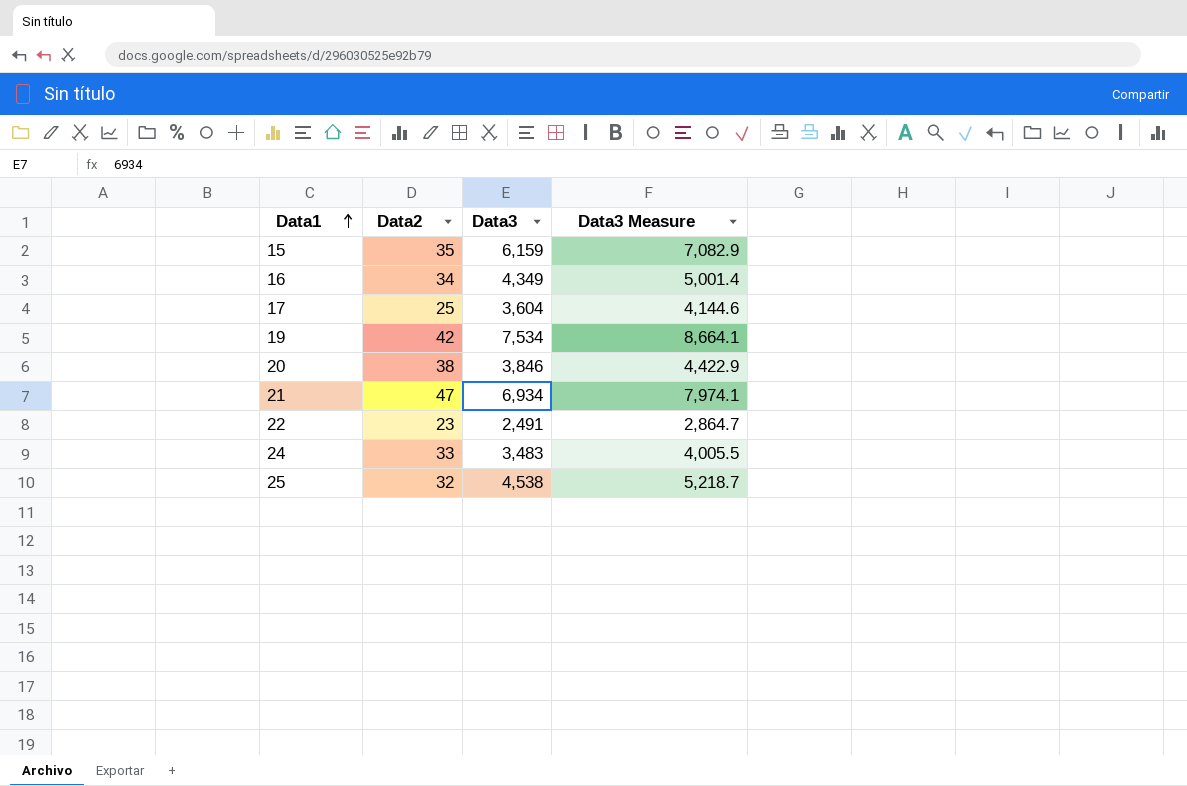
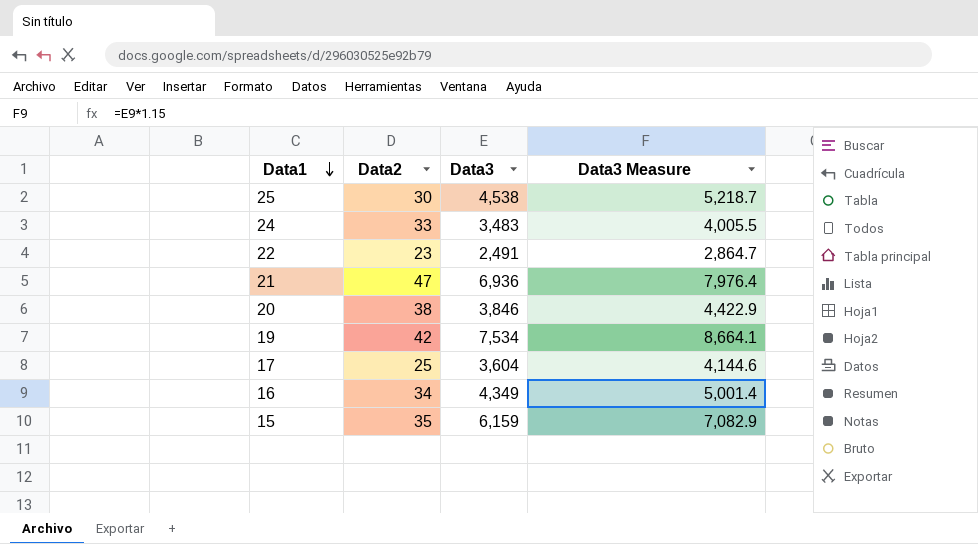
row order: Data1 ascending -> Data1 descending
25 | Data2: 32 -> 30
21 | Data3: 6,934 -> 6,936
21 | Data3 Measure: 7,974.1 -> 7,976.4

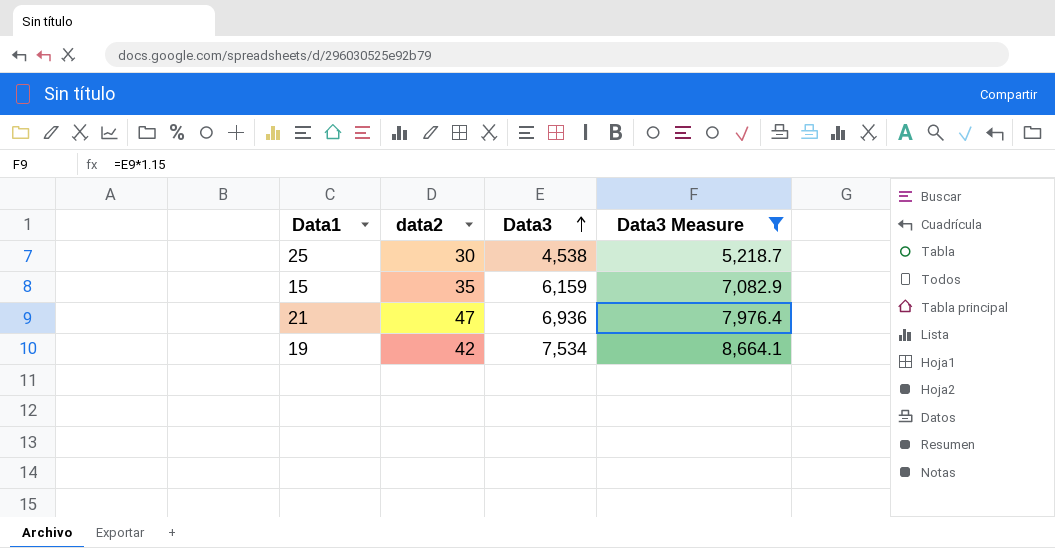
filter: none -> Data3 Measure >= 5,218.7
row order: Data1 descending -> Data3 ascending
column name: Data2 -> data2

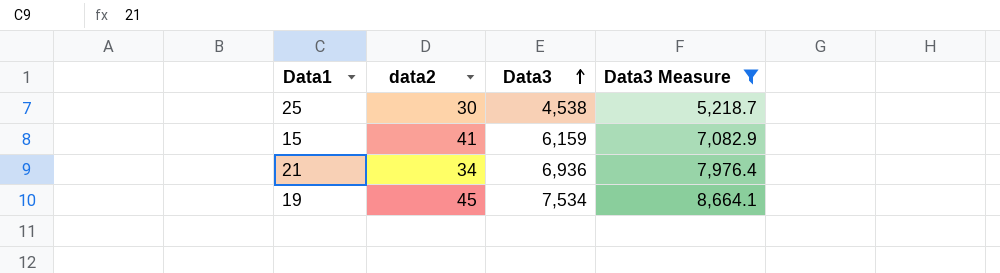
15 | data2: 35 -> 41
21 | data2: 47 -> 34
19 | data2: 42 -> 45

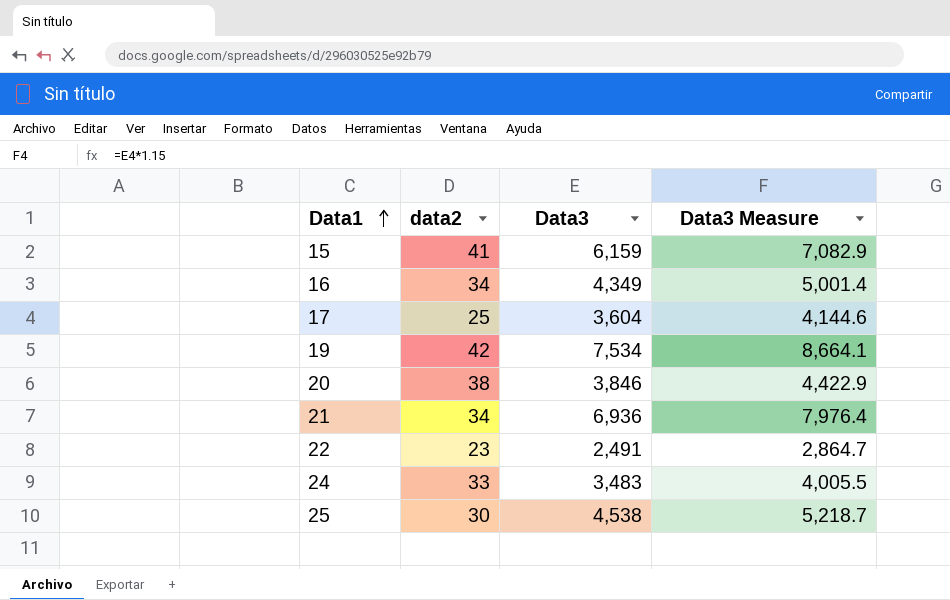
filter: Data3 Measure >= 5,218.7 -> none
row order: Data3 ascending -> Data1 ascending
19 | data2: 45 -> 42

